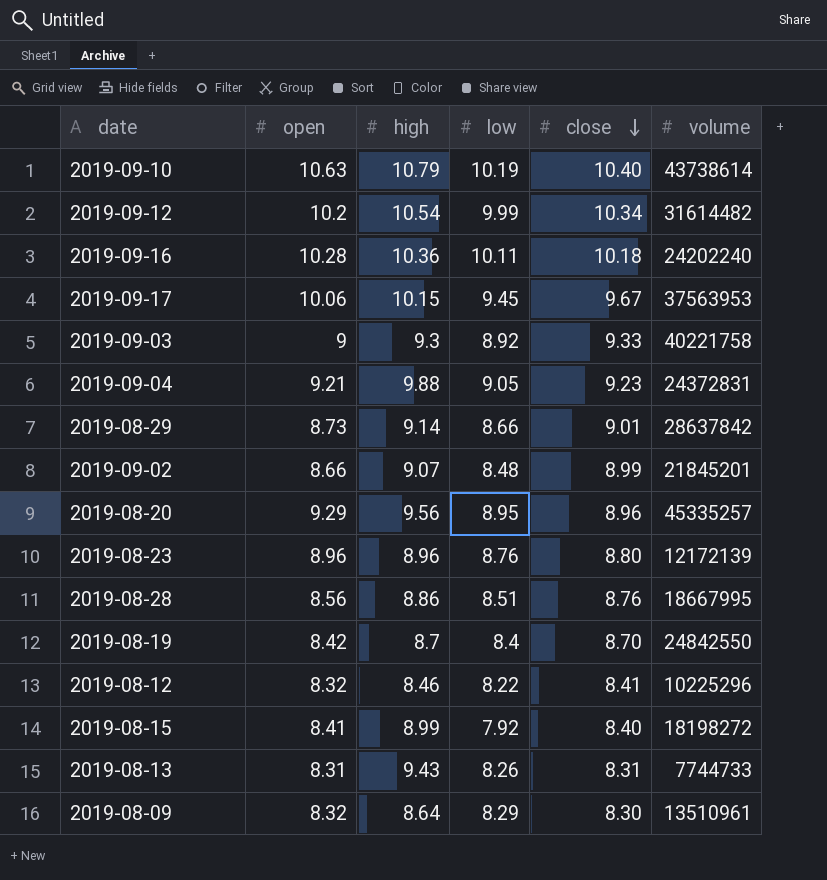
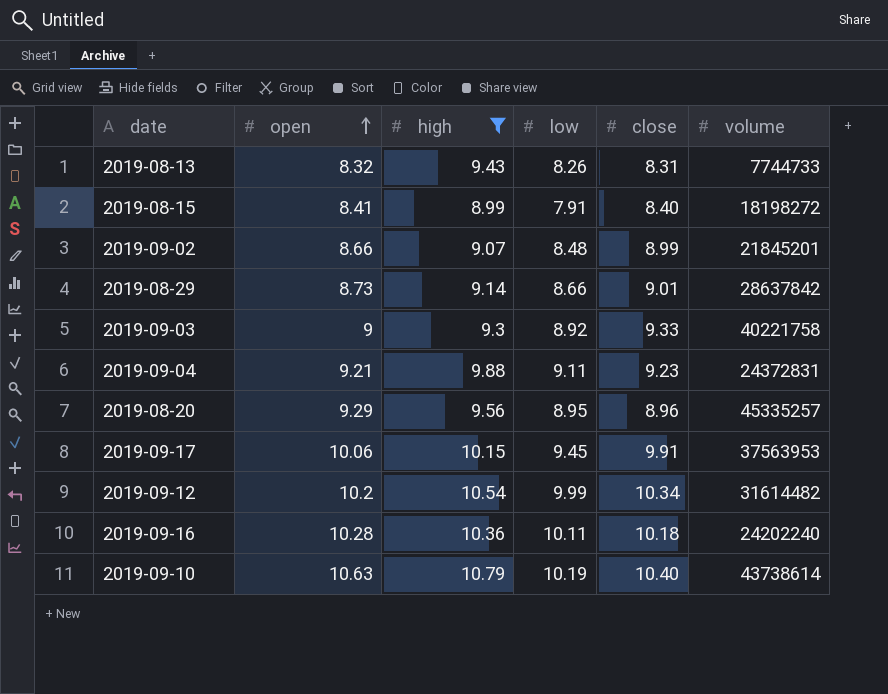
filter: none -> high >= 8.99
row order: close descending -> open ascending
2019-08-13 | open: 8.31 -> 8.32
2019-08-15 | low: 7.92 -> 7.91
2019-09-04 | low: 9.05 -> 9.11
2019-09-17 | close: 9.67 -> 9.91

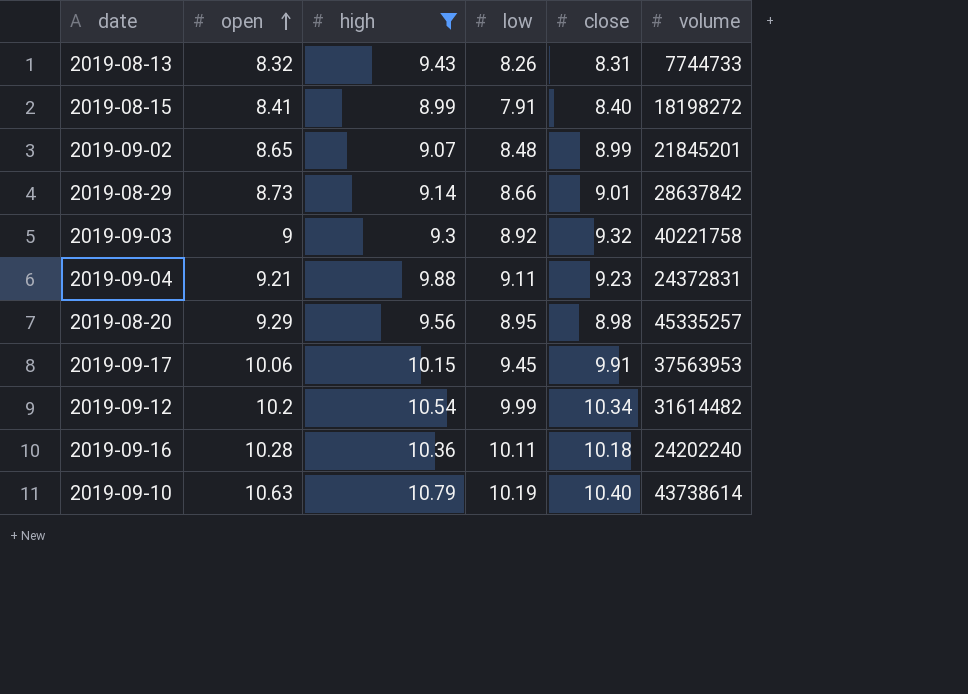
2019-09-02 | open: 8.66 -> 8.65
2019-09-03 | close: 9.33 -> 9.32
2019-08-20 | close: 8.96 -> 8.98

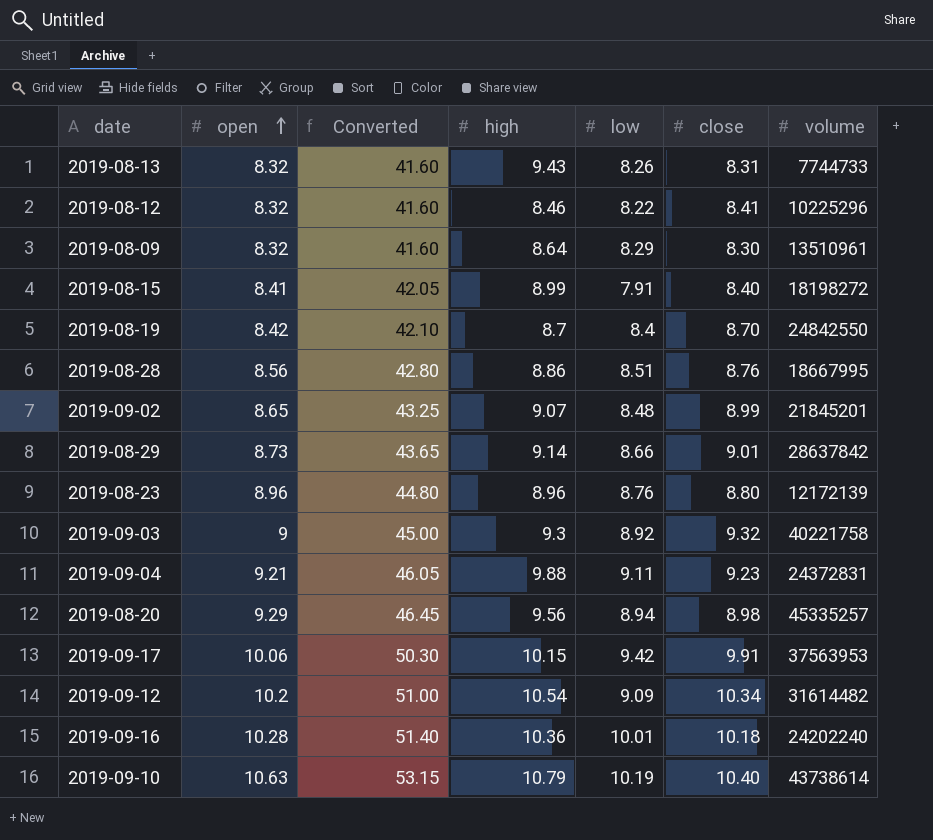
filter: high >= 8.99 -> none
column Converted | formula: none -> [open] * 5
2019-08-20 | low: 8.95 -> 8.94
2019-09-17 | low: 9.45 -> 9.42
2019-09-12 | low: 9.99 -> 9.09
2019-09-16 | low: 10.11 -> 10.01

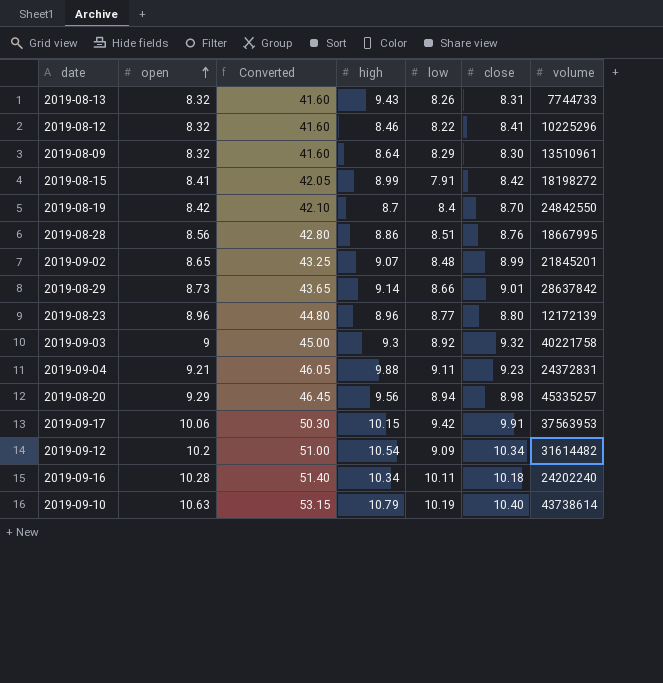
2019-08-15 | close: 8.40 -> 8.42
2019-08-23 | low: 8.76 -> 8.77
2019-09-16 | high: 10.36 -> 10.34
2019-09-16 | low: 10.01 -> 10.11

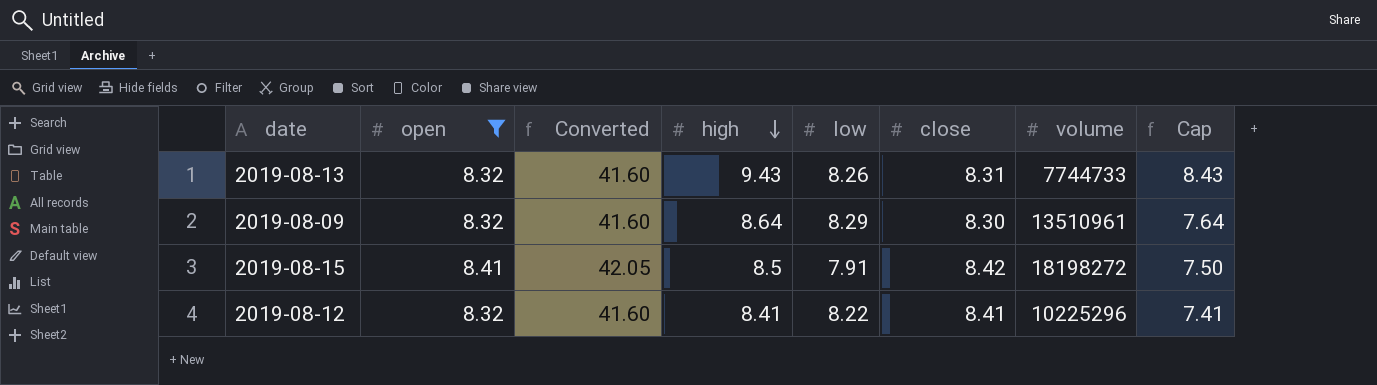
filter: none -> open <= 8.41
row order: open ascending -> high descending
column Cap | formula: none -> [high] - 1
2019-08-15 | high: 8.99 -> 8.5
2019-08-12 | high: 8.46 -> 8.41

